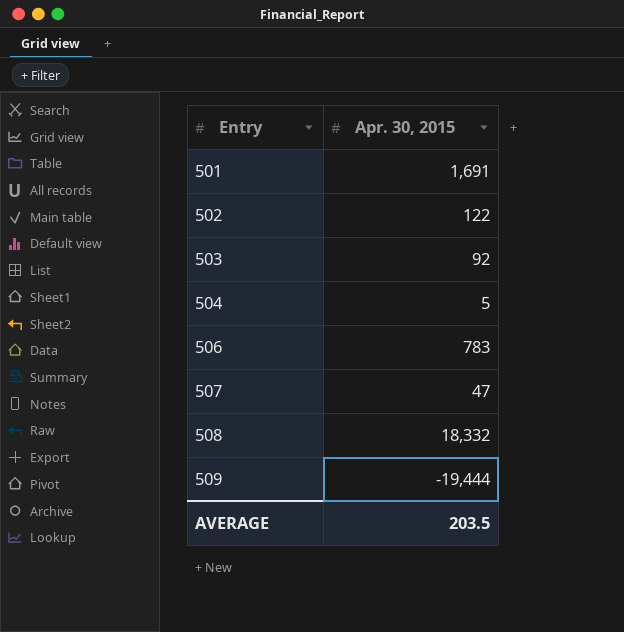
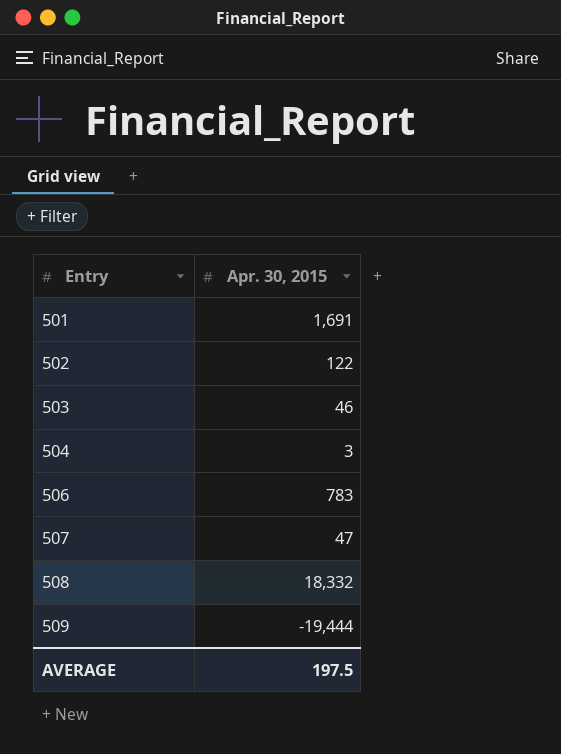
503 | Apr. 30, 2015: 92 -> 46
504 | Apr. 30, 2015: 5 -> 3
AVERAGE | Apr. 30, 2015: 203.5 -> 197.5

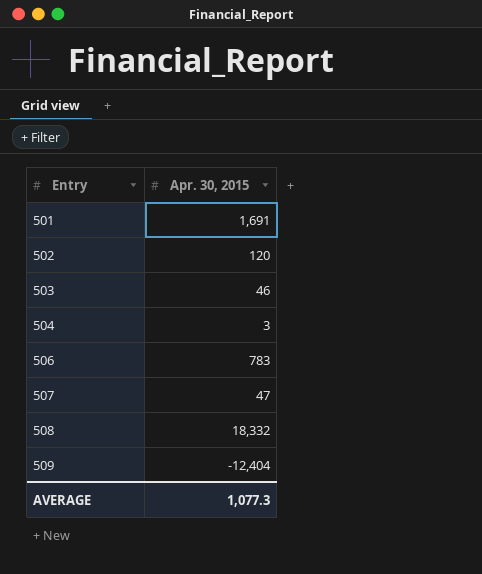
502 | Apr. 30, 2015: 122 -> 120
509 | Apr. 30, 2015: -19,444 -> -12,404
AVERAGE | Apr. 30, 2015: 197.5 -> 1,077.3

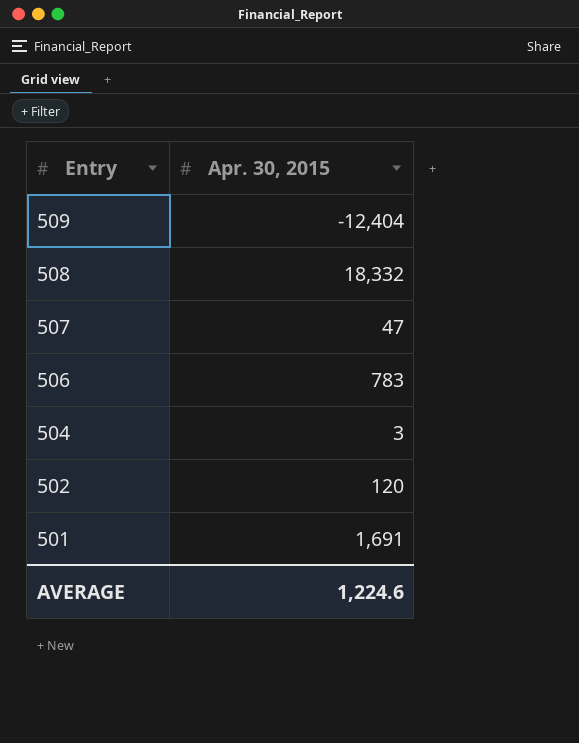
row order: Entry ascending -> Entry descending
row 503: 46 -> none
AVERAGE | Apr. 30, 2015: 1,077.3 -> 1,224.6

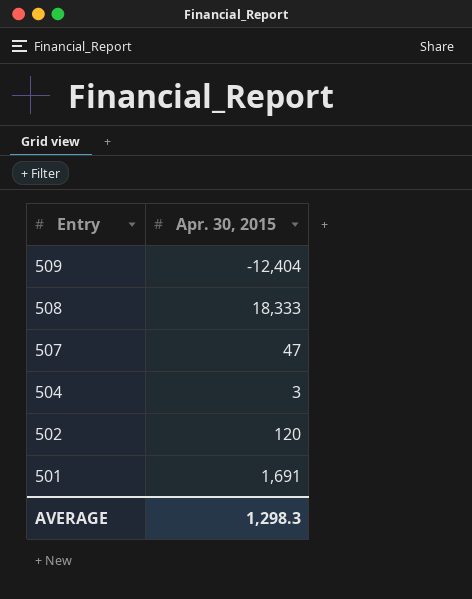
row 506: 783 -> none
508 | Apr. 30, 2015: 18,332 -> 18,333
AVERAGE | Apr. 30, 2015: 1,224.6 -> 1,298.3

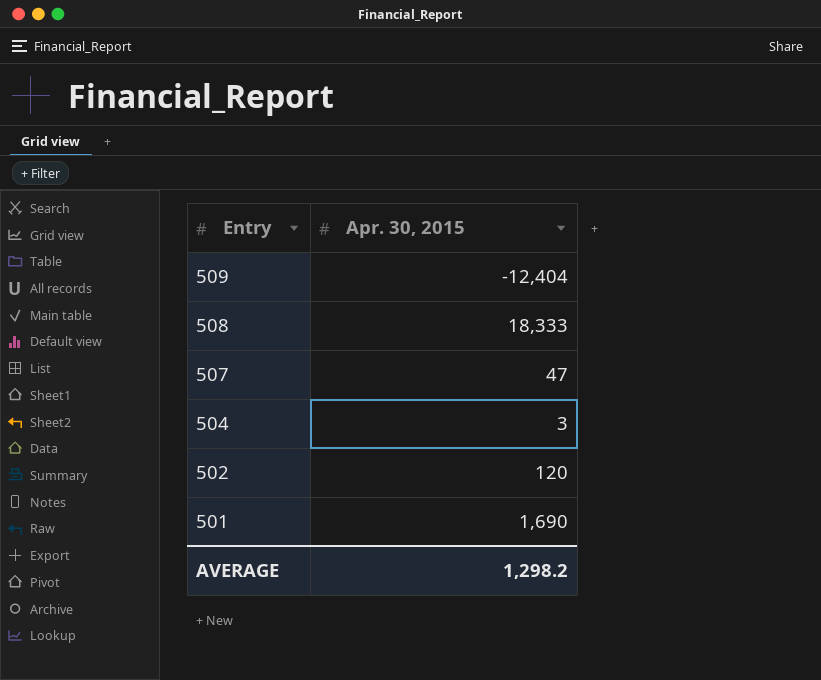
501 | Apr. 30, 2015: 1,691 -> 1,690
AVERAGE | Apr. 30, 2015: 1,298.3 -> 1,298.2

